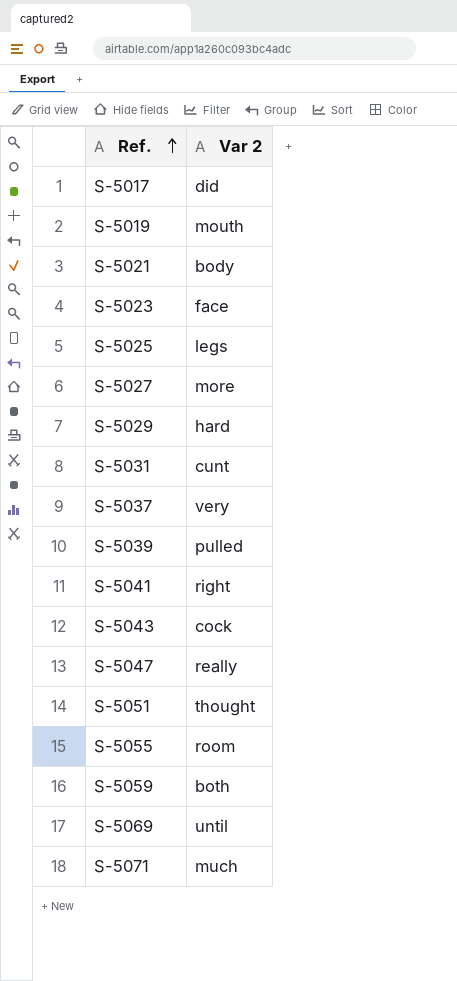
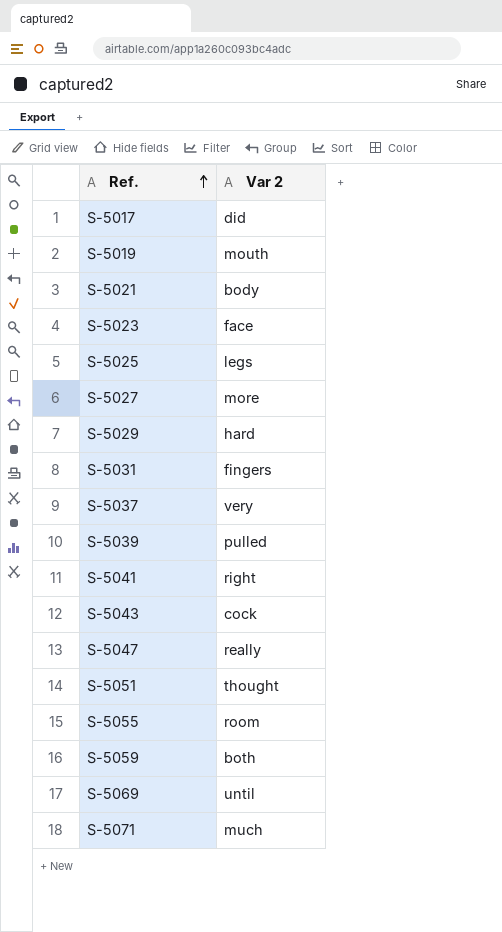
S-5031 | Var 2: cunt -> fingers

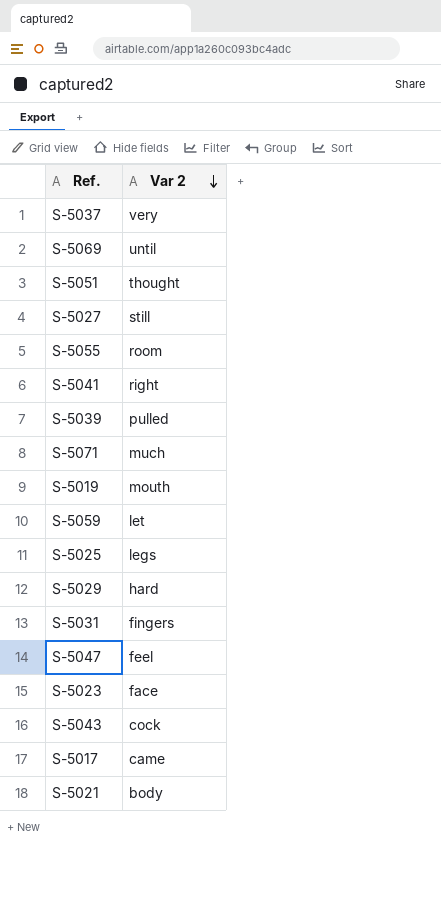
row order: Ref. ascending -> Var 2 descending
S-5027 | Var 2: more -> still
S-5059 | Var 2: both -> let
S-5047 | Var 2: really -> feel
S-5017 | Var 2: did -> came

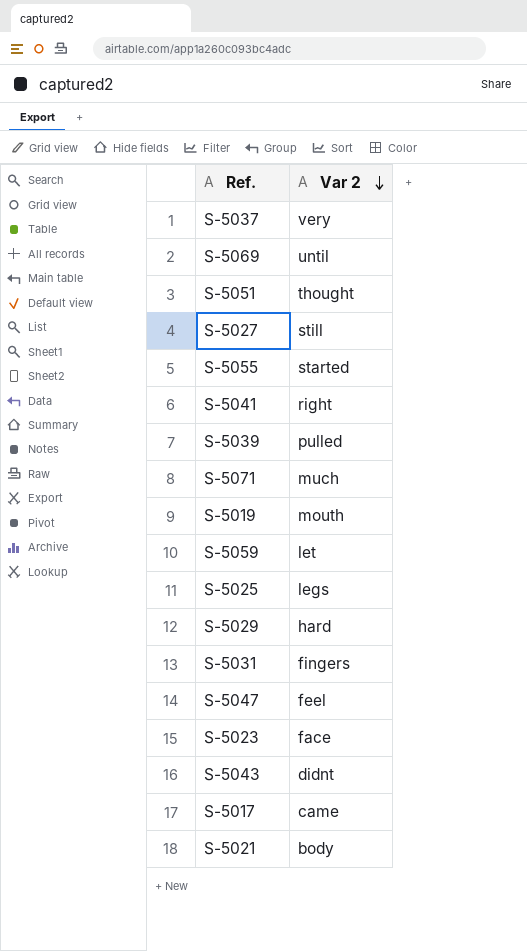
S-5055 | Var 2: room -> started
S-5043 | Var 2: cock -> didnt

